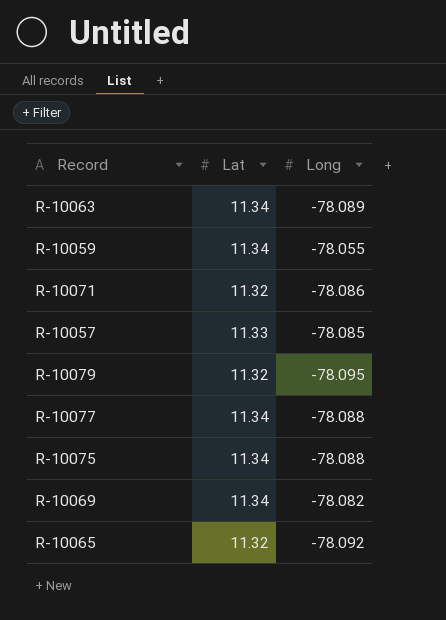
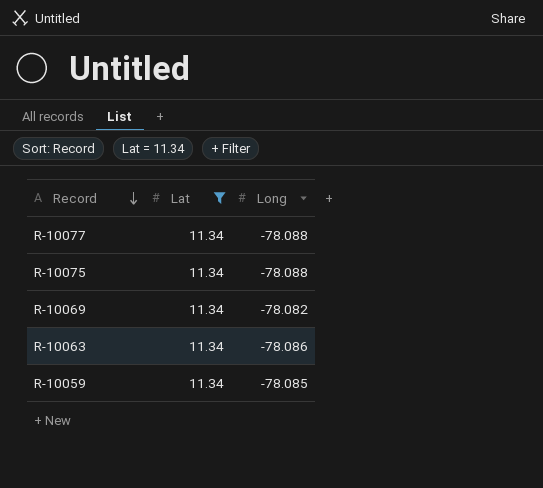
filter: none -> Lat = 11.34
row order: none -> Record descending
R-10063 | Long: -78.089 -> -78.086
R-10059 | Long: -78.055 -> -78.085

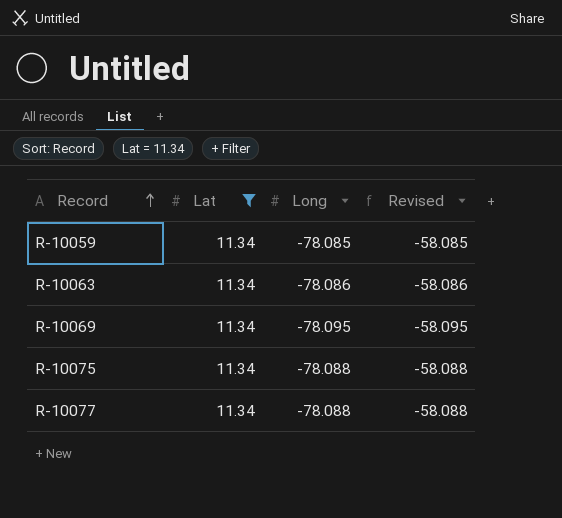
row order: Record descending -> Record ascending
column Revised | formula: none -> [Long] + 20
R-10069 | Long: -78.082 -> -78.095

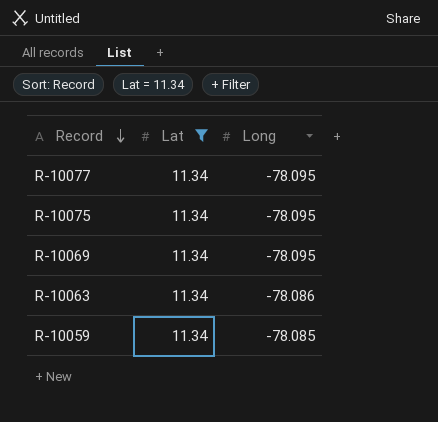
row order: Record ascending -> Record descending
column Revised | formula: [Long] + 20 -> none
R-10077 | Long: -78.088 -> -78.095
R-10075 | Long: -78.088 -> -78.095

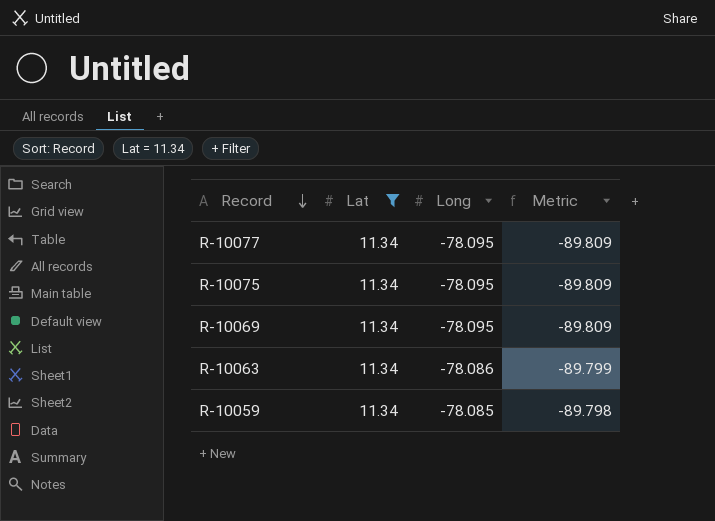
column Metric | formula: none -> [Long] * 1.15

